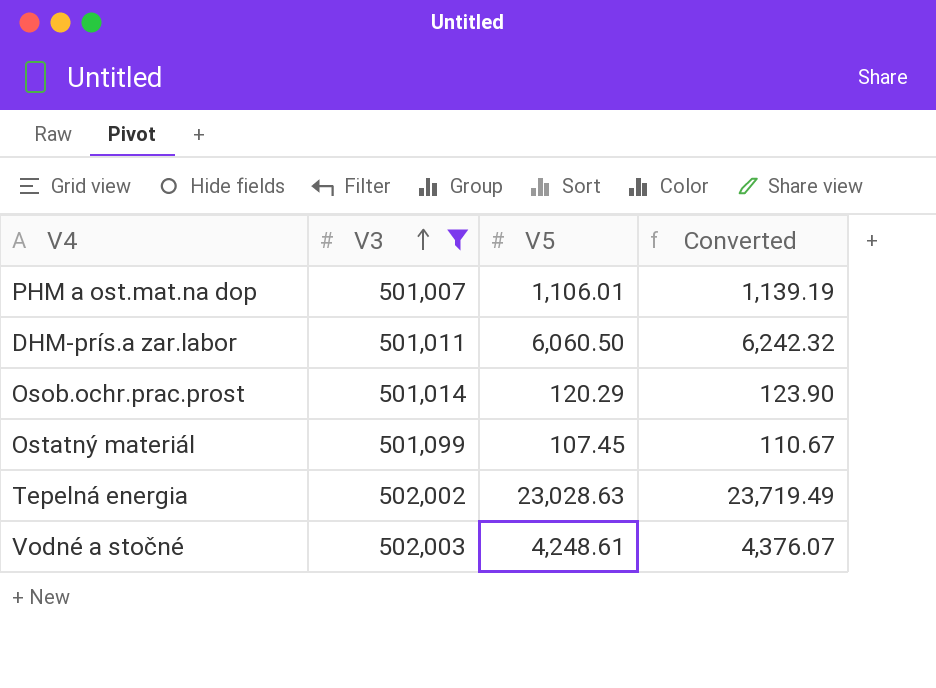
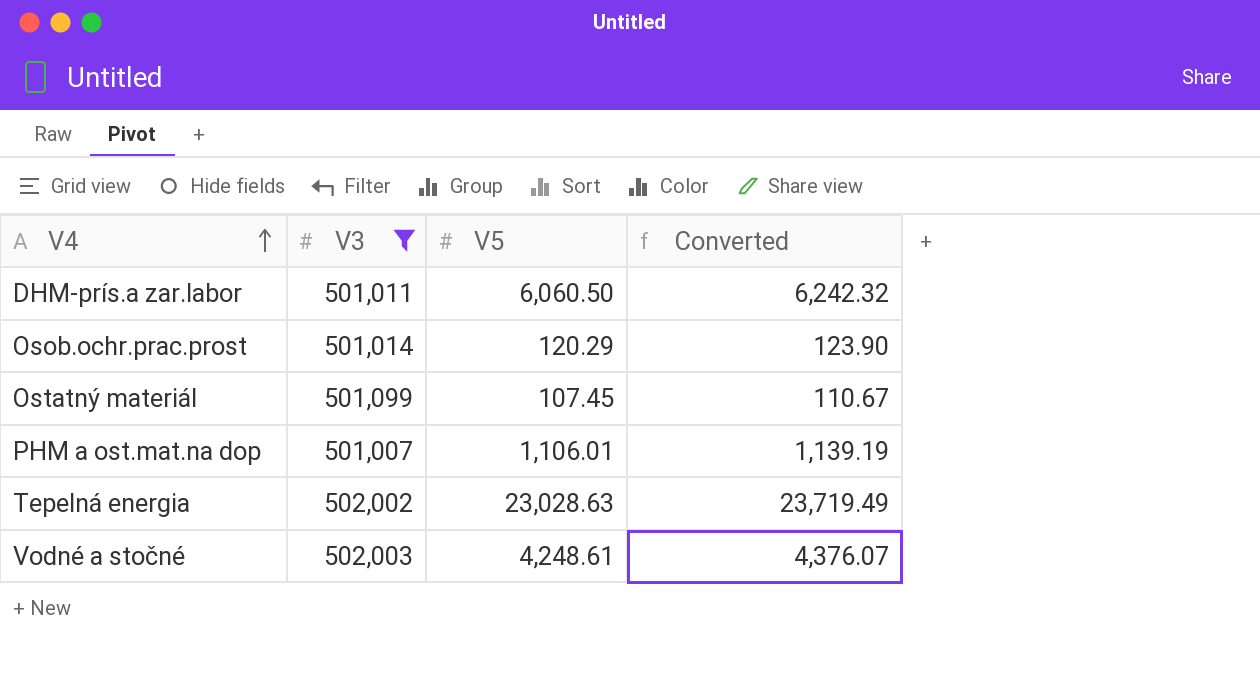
row order: V3 ascending -> V4 ascending

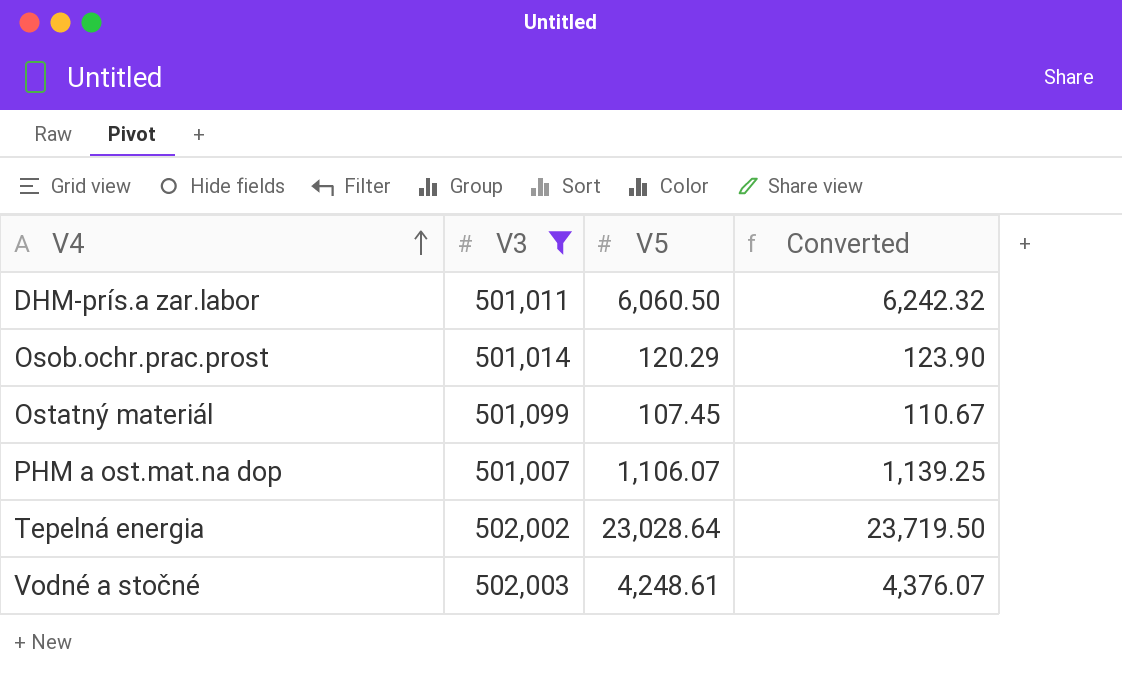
PHM a ost.mat.na dop | V5: 1,106.01 -> 1,106.07
PHM a ost.mat.na dop | Converted: 1,139.19 -> 1,139.25
Tepelná energia | V5: 23,028.63 -> 23,028.64
Tepelná energia | Converted: 23,719.49 -> 23,719.50

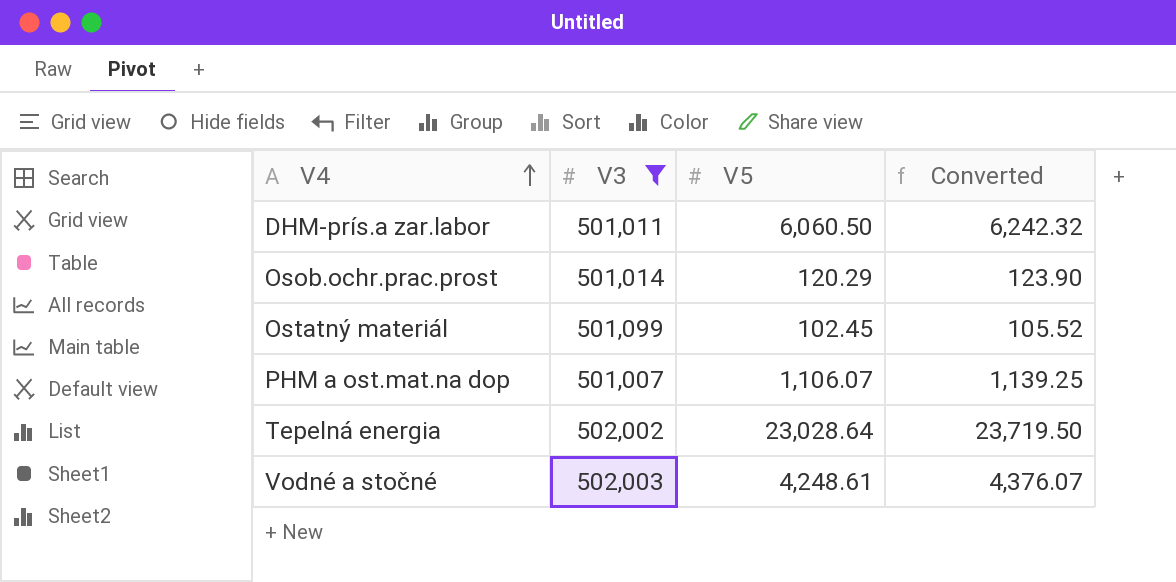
Ostatný materiál | V5: 107.45 -> 102.45
Ostatný materiál | Converted: 110.67 -> 105.52

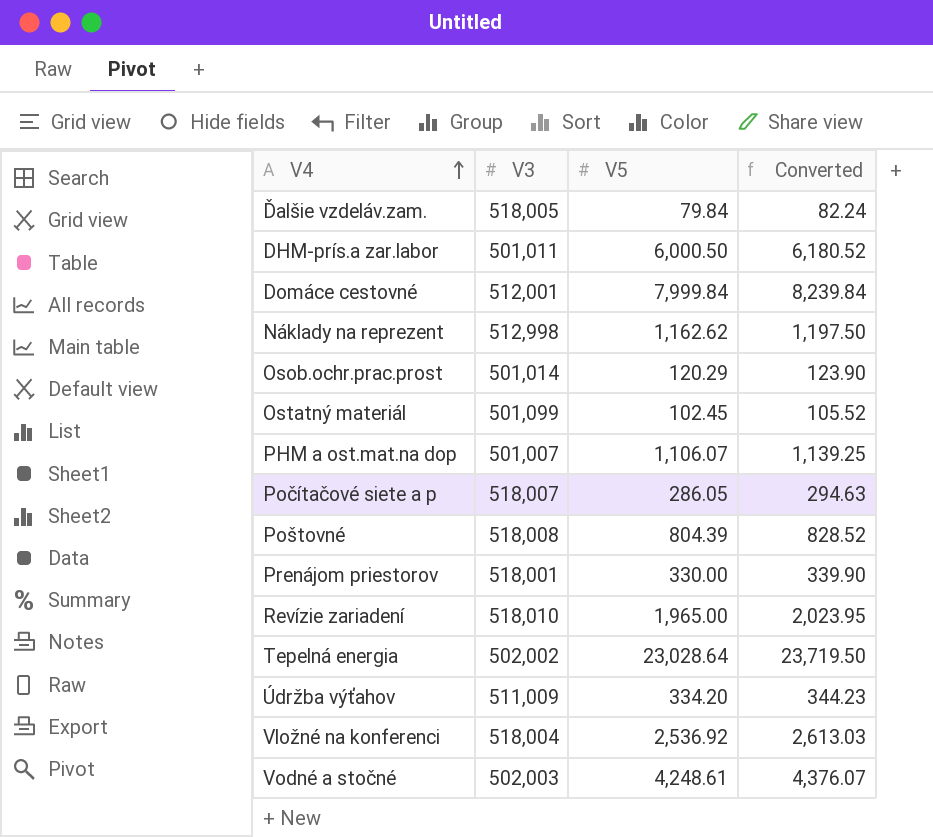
filter: V3 <= 502,003 -> none
DHM-prís.a zar.labor | V5: 6,060.50 -> 6,000.50
DHM-prís.a zar.labor | Converted: 6,242.32 -> 6,180.52

